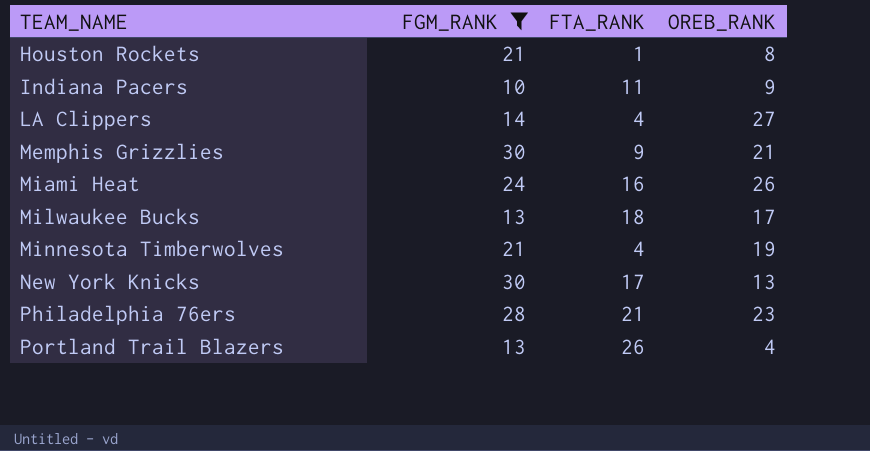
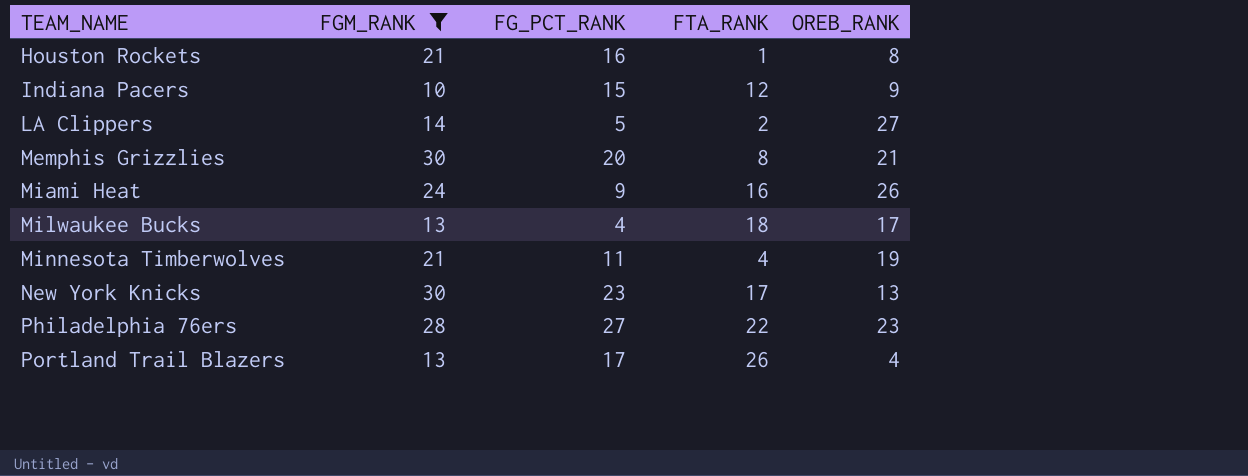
column FG_PCT_RANK | position: none -> 3
Indiana Pacers | FTA_RANK: 11 -> 12
LA Clippers | FTA_RANK: 4 -> 2
Memphis Grizzlies | FTA_RANK: 9 -> 8
Philadelphia 76ers | FTA_RANK: 21 -> 22

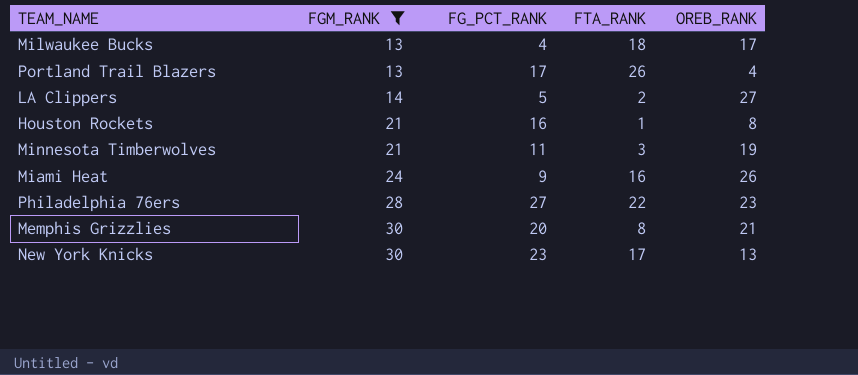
row order: TEAM_NAME ascending -> FGM_RANK ascending
row Indiana Pacers: 10 | 15 | 12 | 9 -> none
Minnesota Timberwolves | FTA_RANK: 4 -> 3

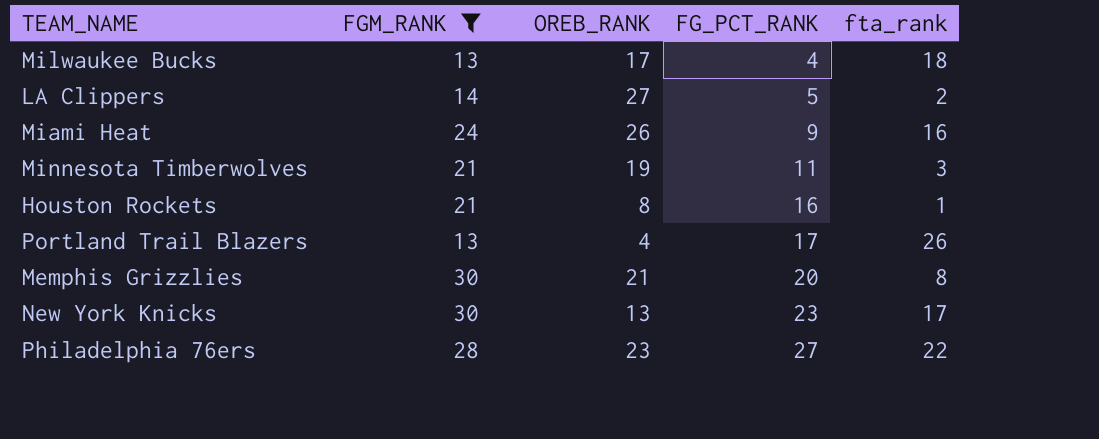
row order: FGM_RANK ascending -> FG_PCT_RANK ascending
column OREB_RANK | position: 5 -> 3
column name: FTA_RANK -> fta_rank

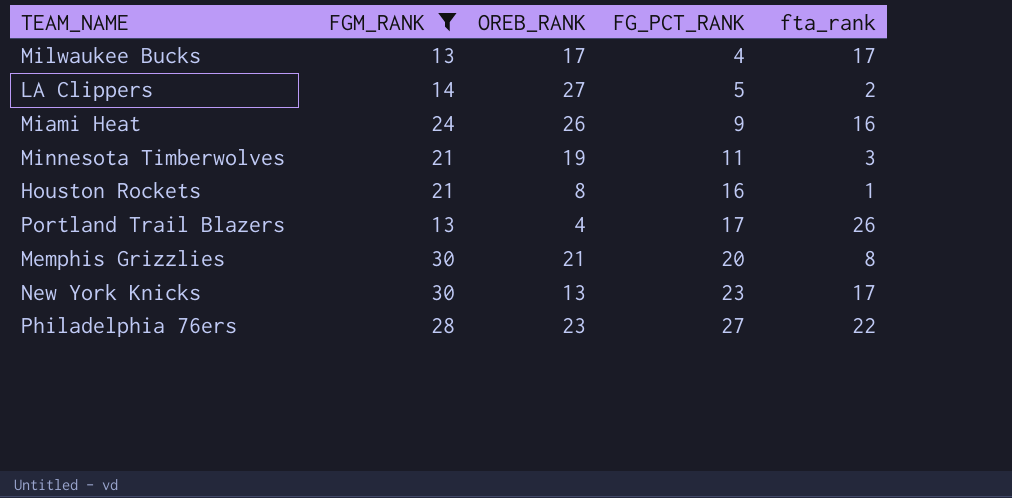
Milwaukee Bucks | fta_rank: 18 -> 17

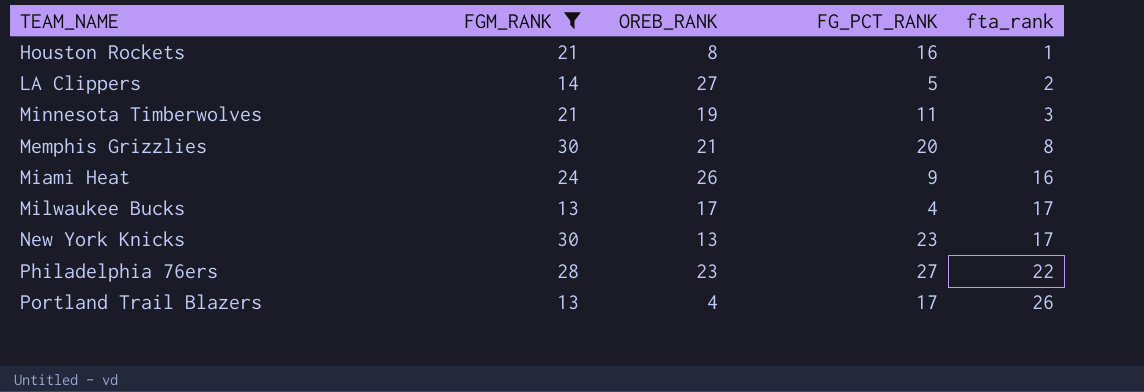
row order: FG_PCT_RANK ascending -> fta_rank ascending

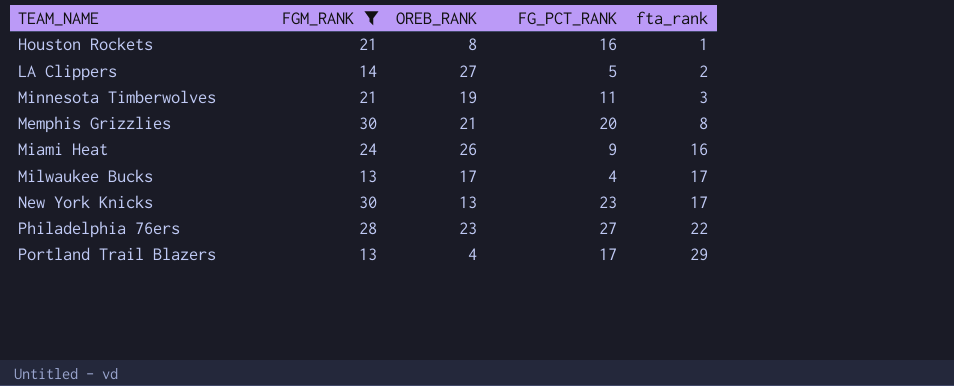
Portland Trail Blazers | fta_rank: 26 -> 29

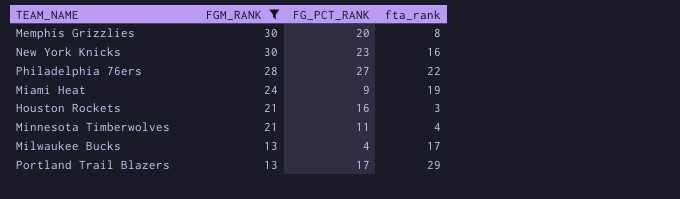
row order: fta_rank ascending -> FGM_RANK descending
column OREB_RANK | position: 3 -> none
row LA Clippers: 14 | 27 | 5 | 2 -> none
New York Knicks | fta_rank: 17 -> 16
Miami Heat | fta_rank: 16 -> 19
Houston Rockets | fta_rank: 1 -> 3
Minnesota Timberwolves | fta_rank: 3 -> 4

